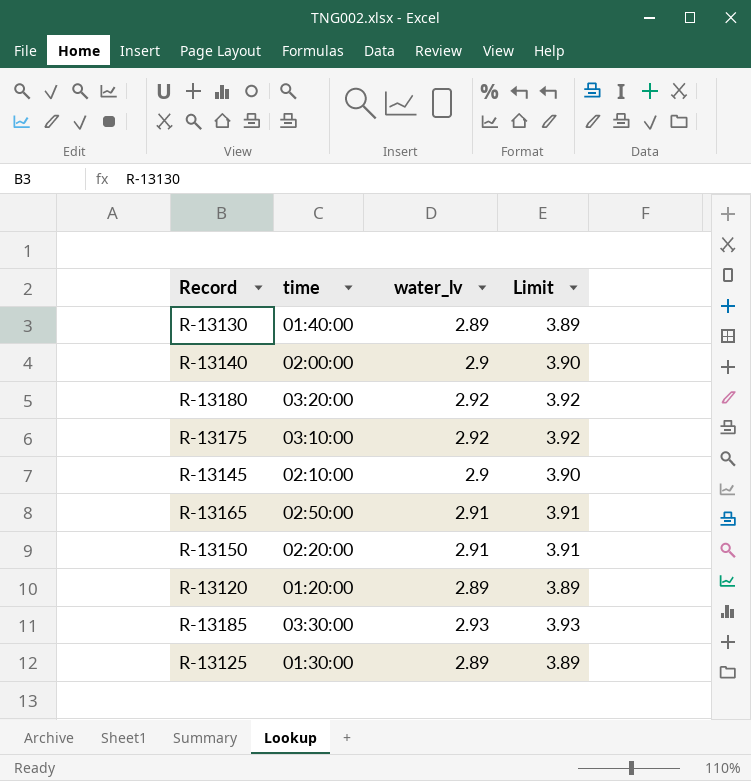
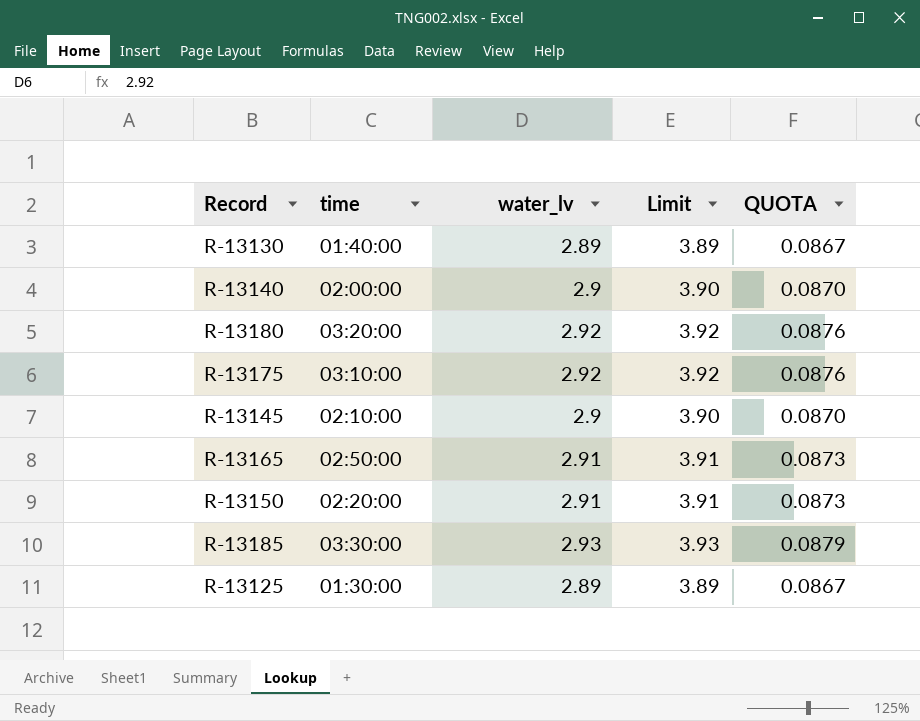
column QUOTA | formula: none -> [water_lv] * 0.03
row R-13120: 01:20:00 | 2.89 | 3.89 -> none

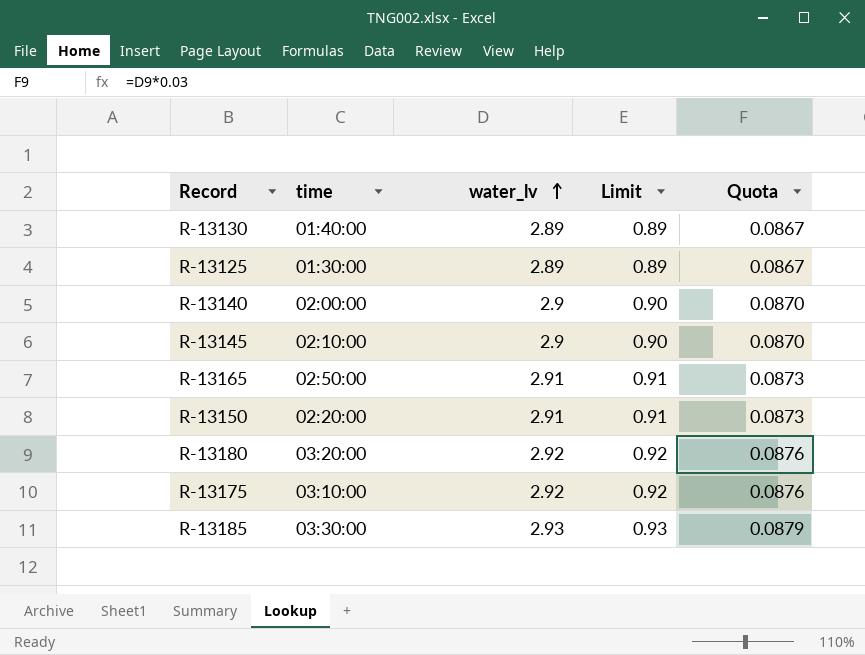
row order: none -> water_lv ascending
column Limit | formula: [water_lv] + 1 -> [water_lv] - 2
column name: QUOTA -> Quota

